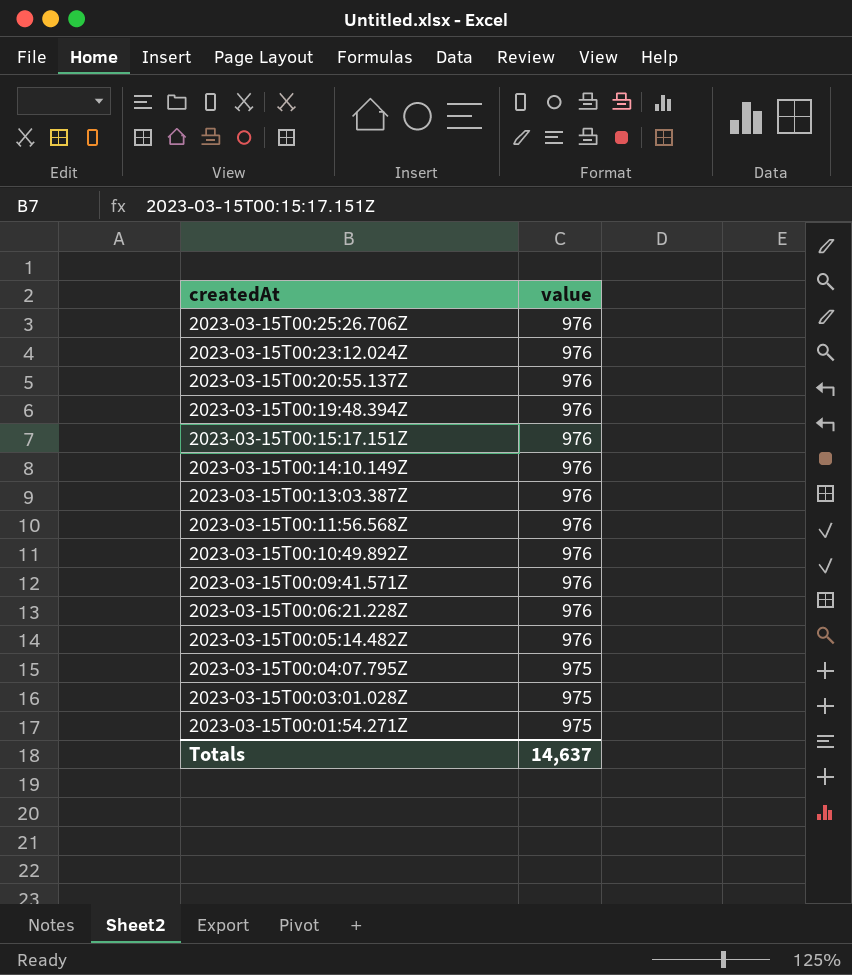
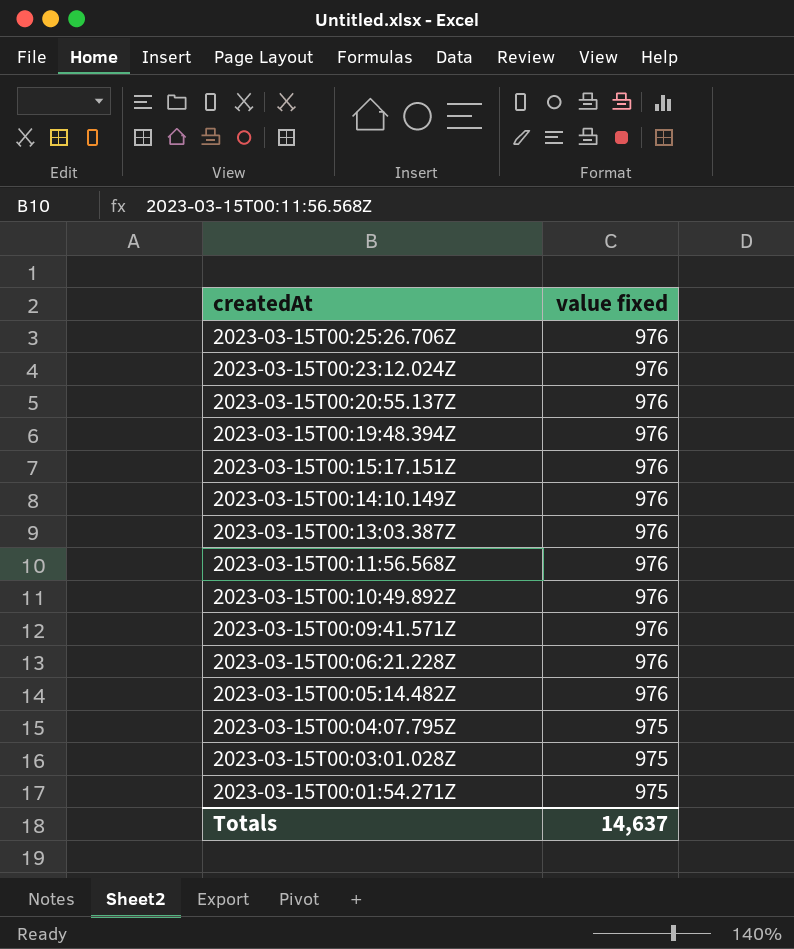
column name: value -> value fixed

